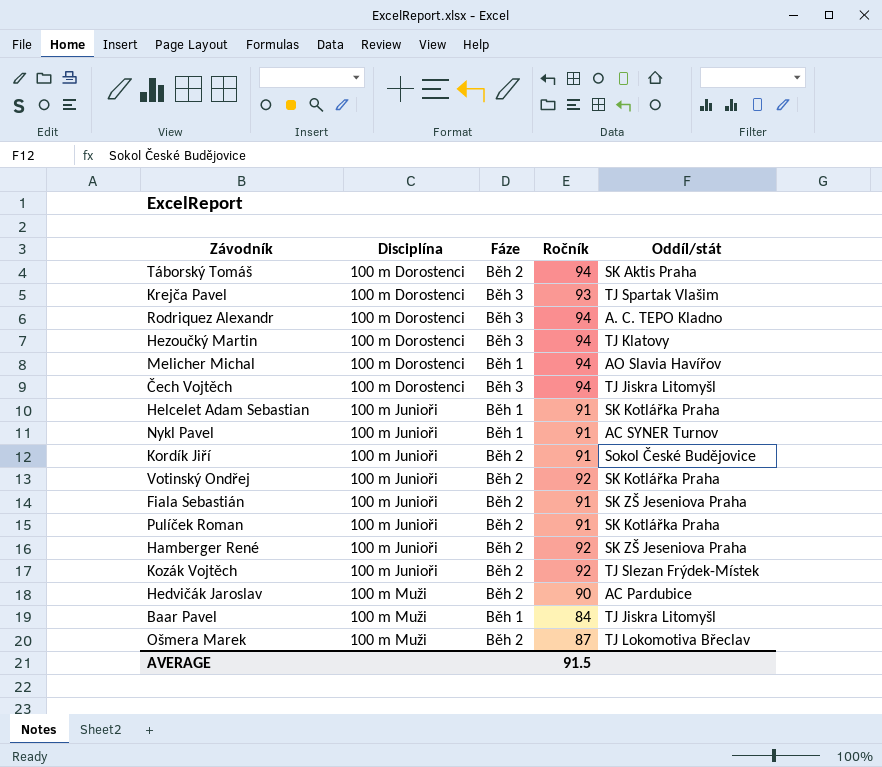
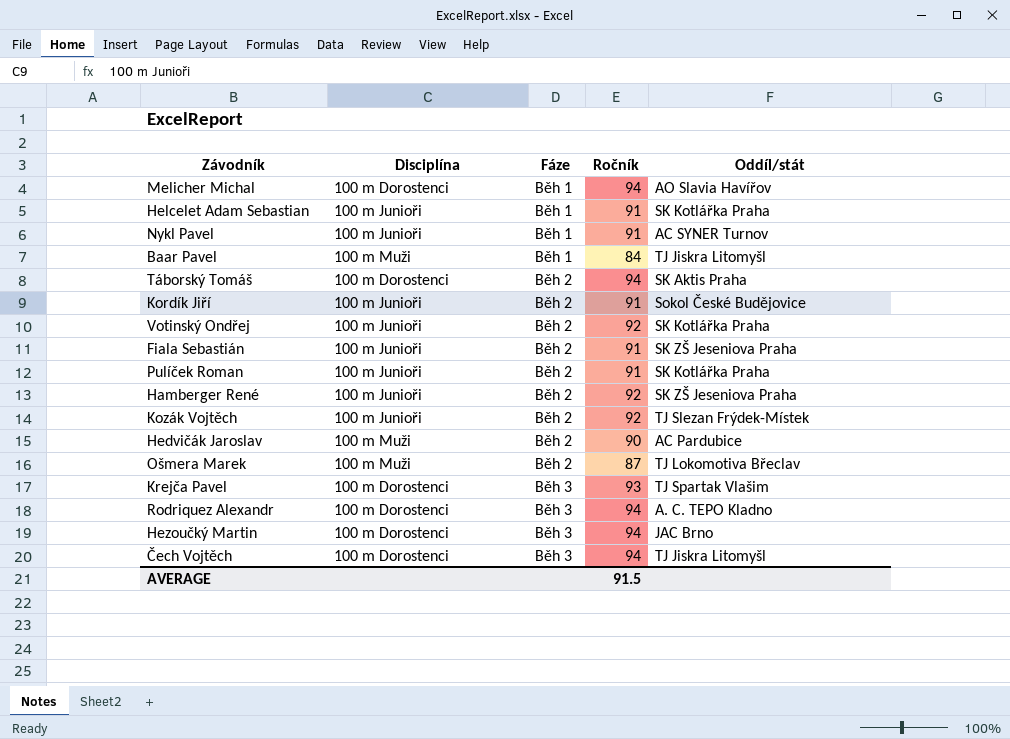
row order: Disciplína ascending -> Fáze ascending
Hezoučký Martin | Oddíl/stát: TJ Klatovy -> JAC Brno

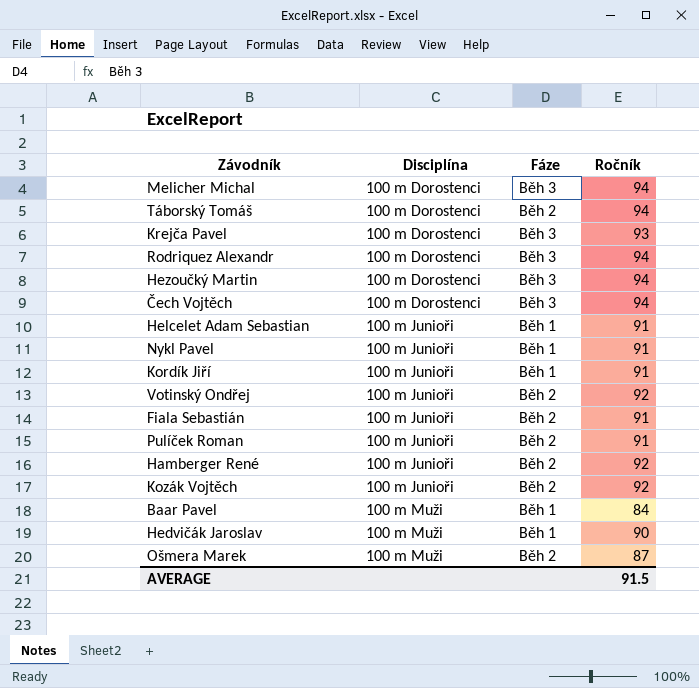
row order: Fáze ascending -> Disciplína ascending
column Oddíl/stát | position: 5 -> none
Melicher Michal | Fáze: Běh 1 -> Běh 3
Kordík Jiří | Fáze: Běh 2 -> Běh 1
Hedvičák Jaroslav | Fáze: Běh 2 -> Běh 1

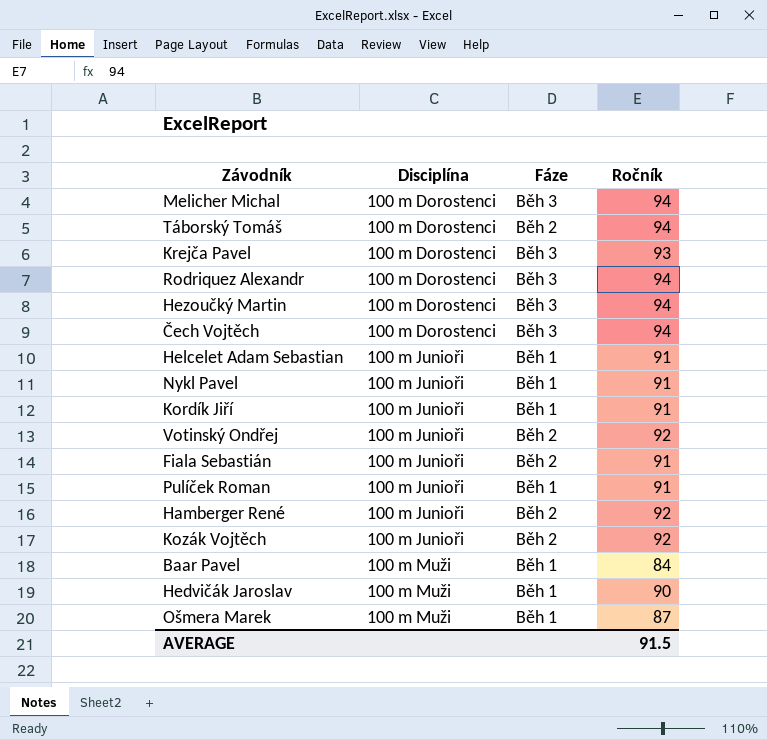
Pulíček Roman | Fáze: Běh 2 -> Běh 1
Ošmera Marek | Fáze: Běh 2 -> Běh 1

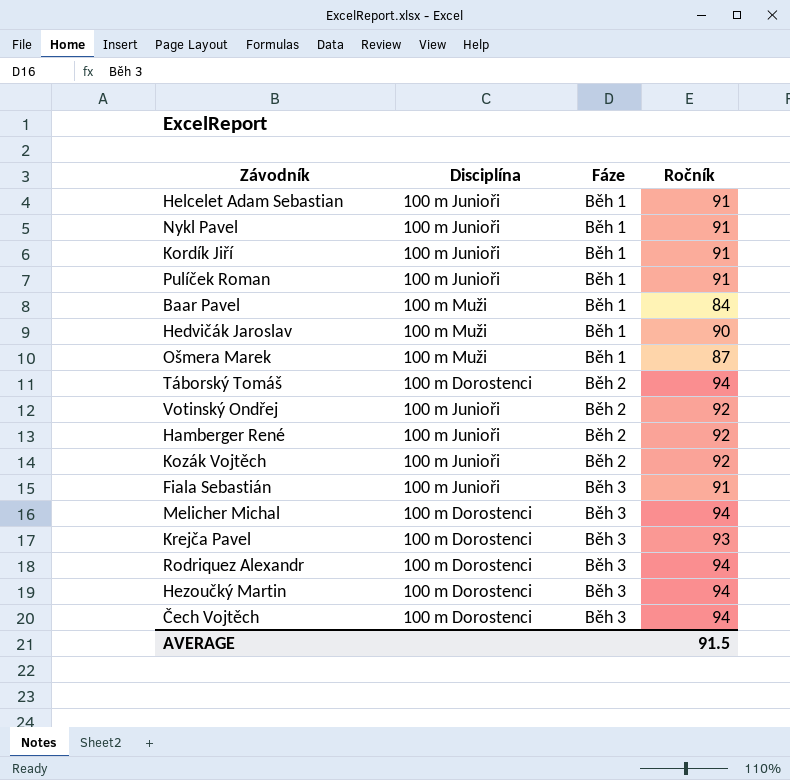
row order: Disciplína ascending -> Fáze ascending
Fiala Sebastián | Fáze: Běh 2 -> Běh 3

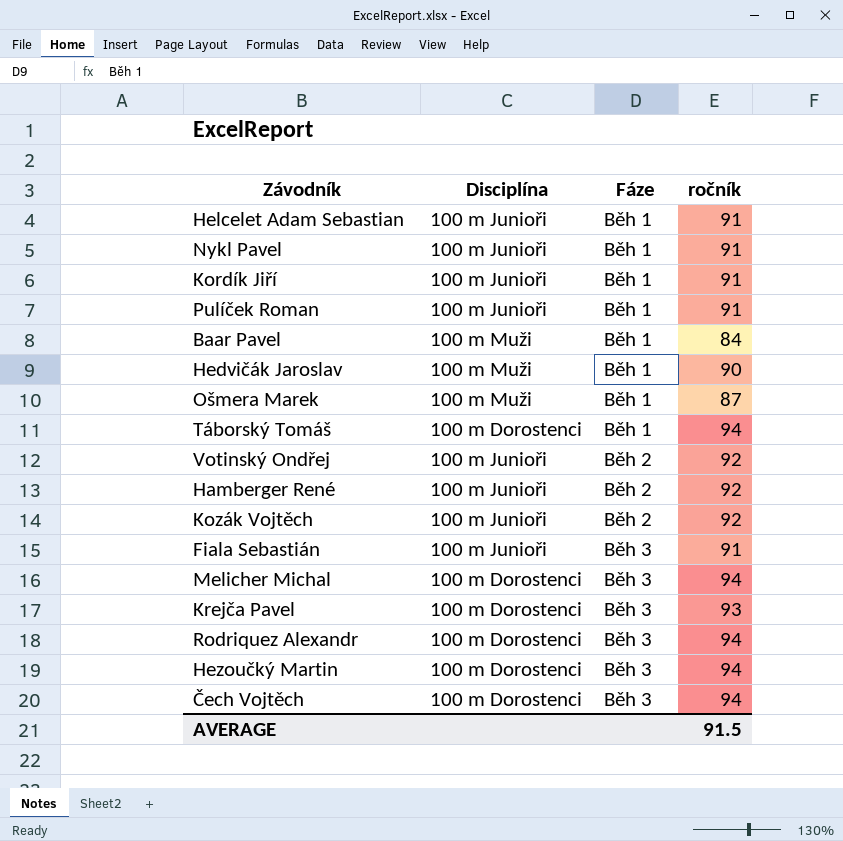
column name: Ročník -> ročník
Táborský Tomáš | Fáze: Běh 2 -> Běh 1

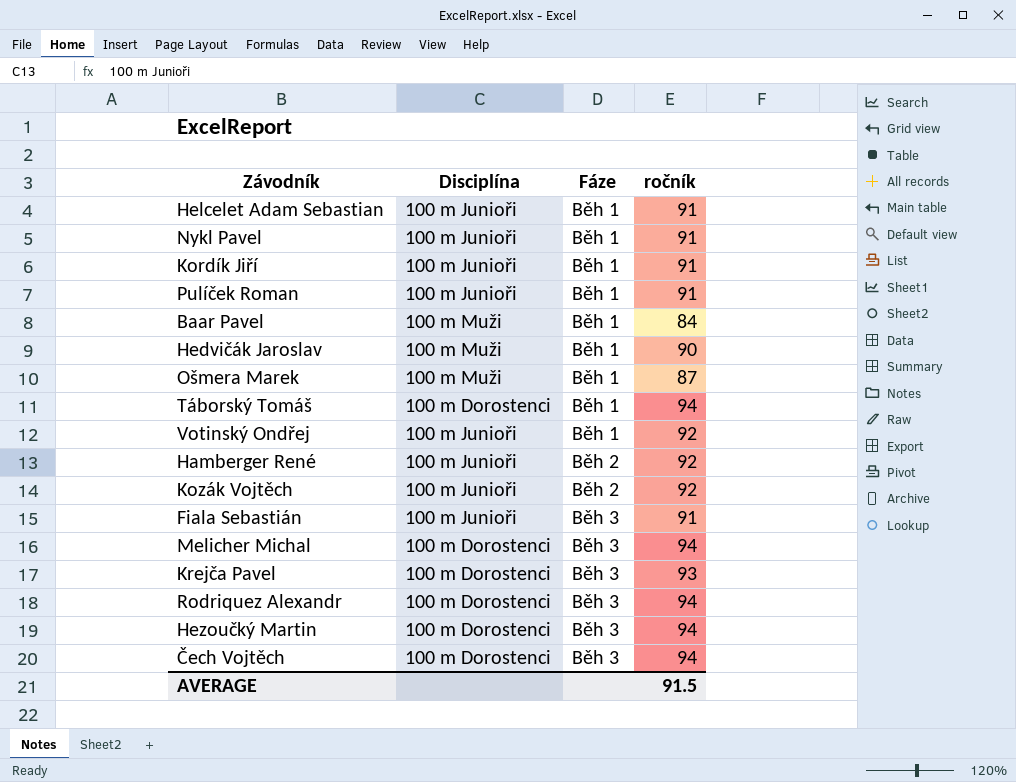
Votinský Ondřej | Fáze: Běh 2 -> Běh 1

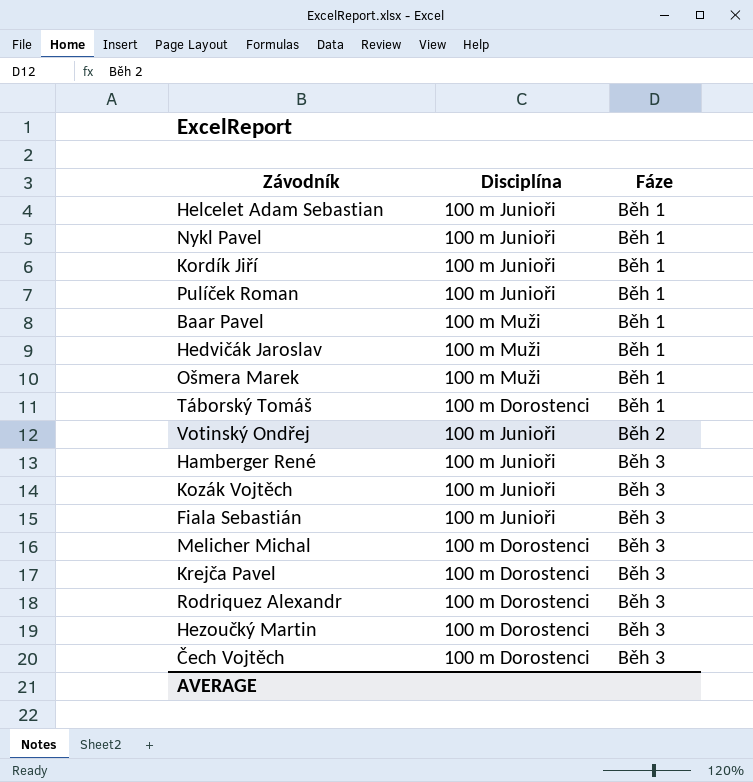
column ročník | position: 4 -> none
Votinský Ondřej | Fáze: Běh 1 -> Běh 2
Hamberger René | Fáze: Běh 2 -> Běh 3
Kozák Vojtěch | Fáze: Běh 2 -> Běh 3

